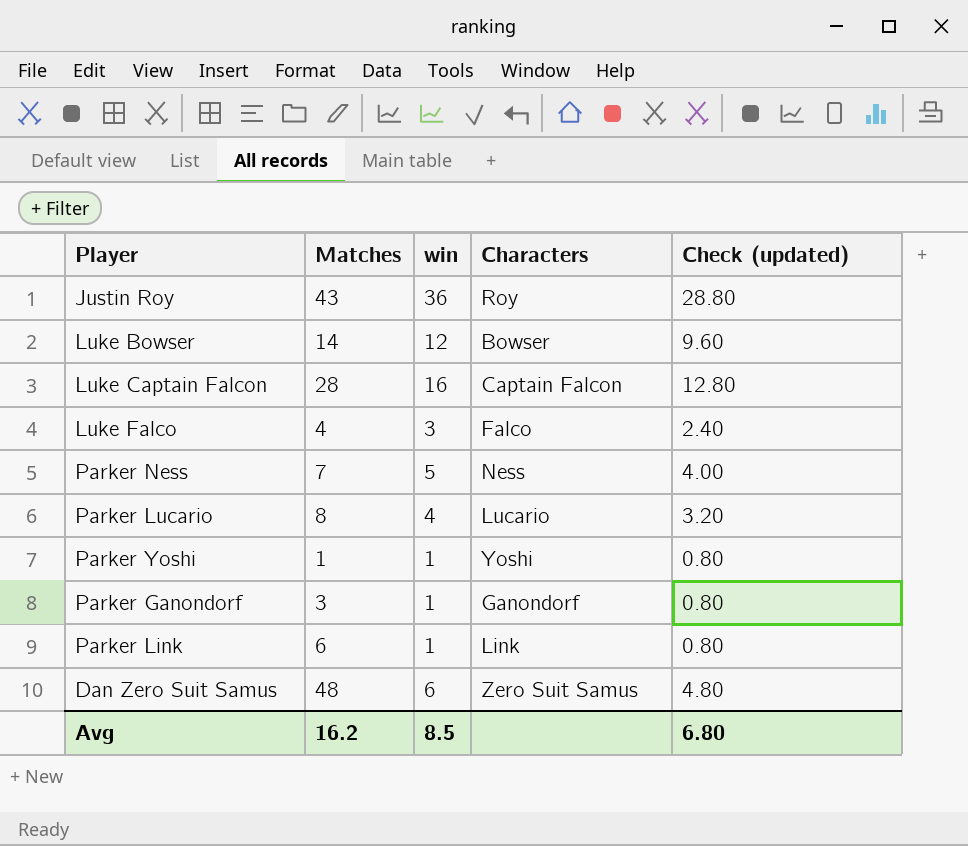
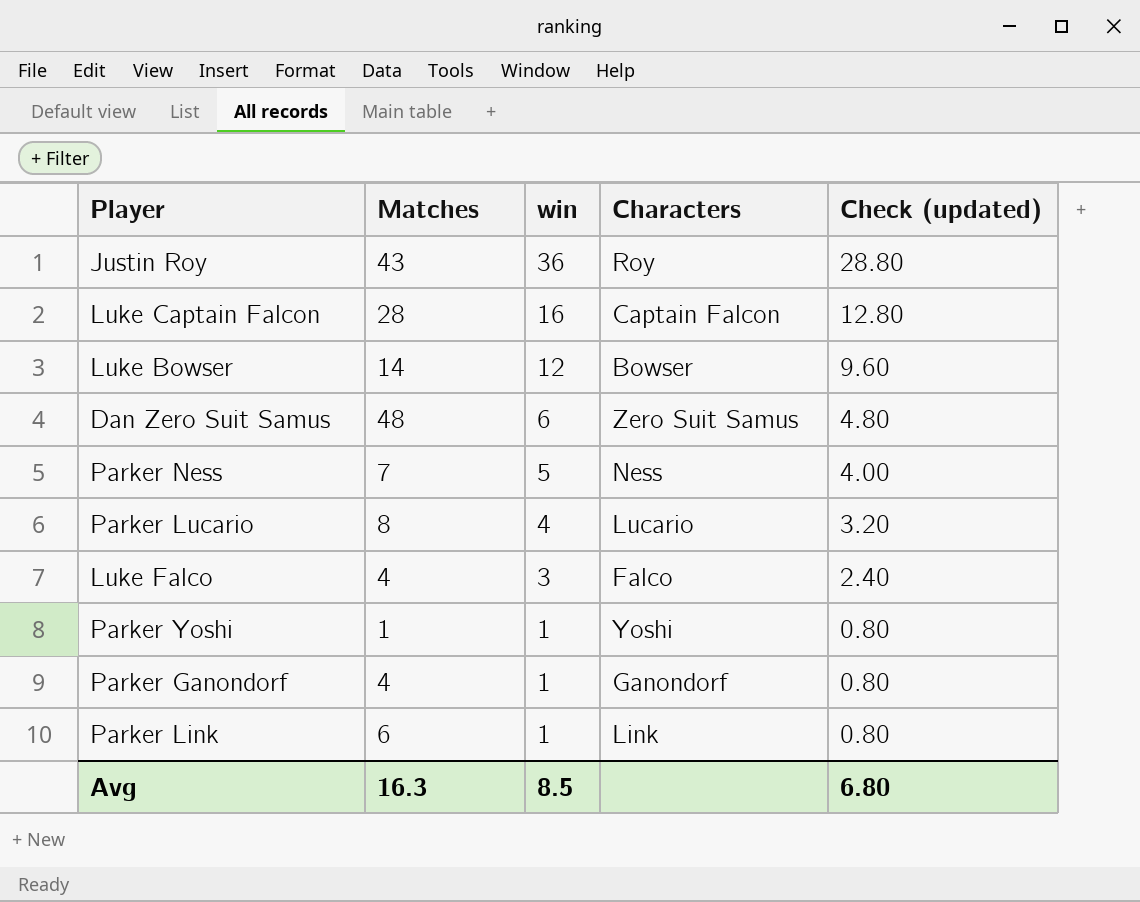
row order: none -> win descending
Parker Ganondorf | Matches: 3 -> 4
Avg | Matches: 16.2 -> 16.3

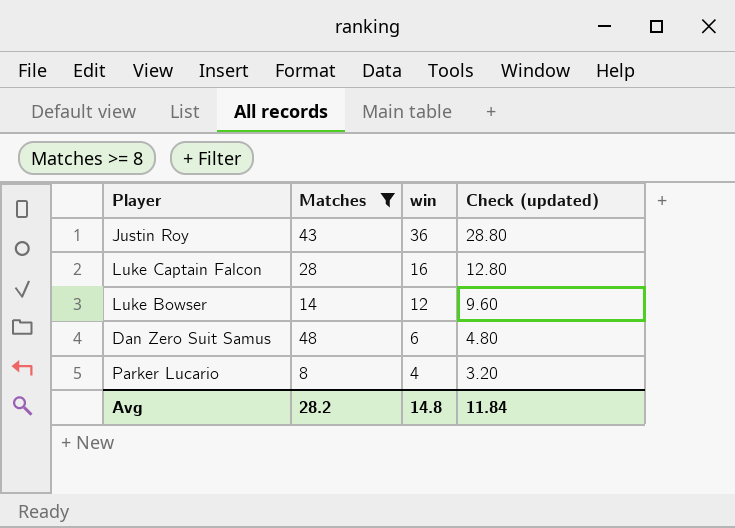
filter: none -> Matches >= 8
column Characters | position: 4 -> none
Avg | Matches: 16.3 -> 28.2
Avg | win: 8.5 -> 14.8
Avg | Check (updated): 6.80 -> 11.84

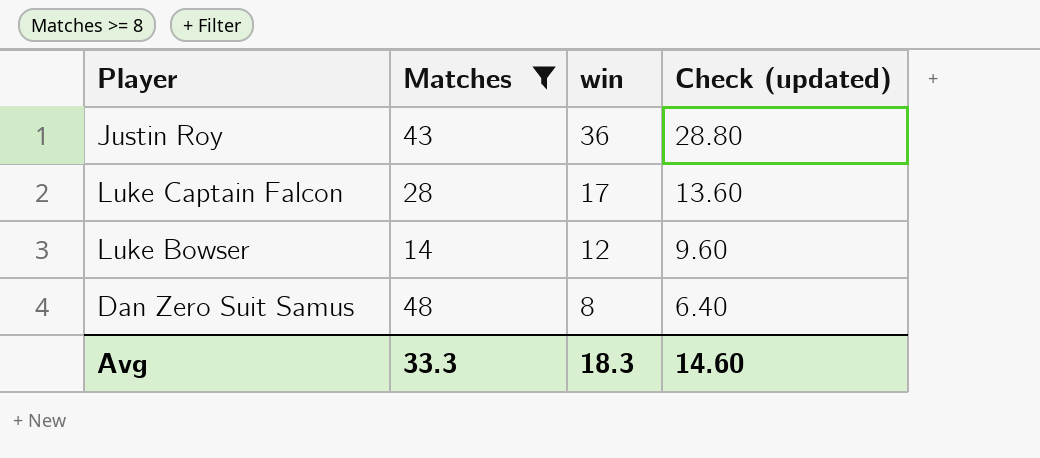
row Parker Lucario: 8 | 4 | 3.20 -> none
Luke Captain Falcon | win: 16 -> 17
Luke Captain Falcon | Check (updated): 12.80 -> 13.60
Dan Zero Suit Samus | win: 6 -> 8
Dan Zero Suit Samus | Check (updated): 4.80 -> 6.40
Avg | Matches: 28.2 -> 33.3
Avg | win: 14.8 -> 18.3
Avg | Check (updated): 11.84 -> 14.60

